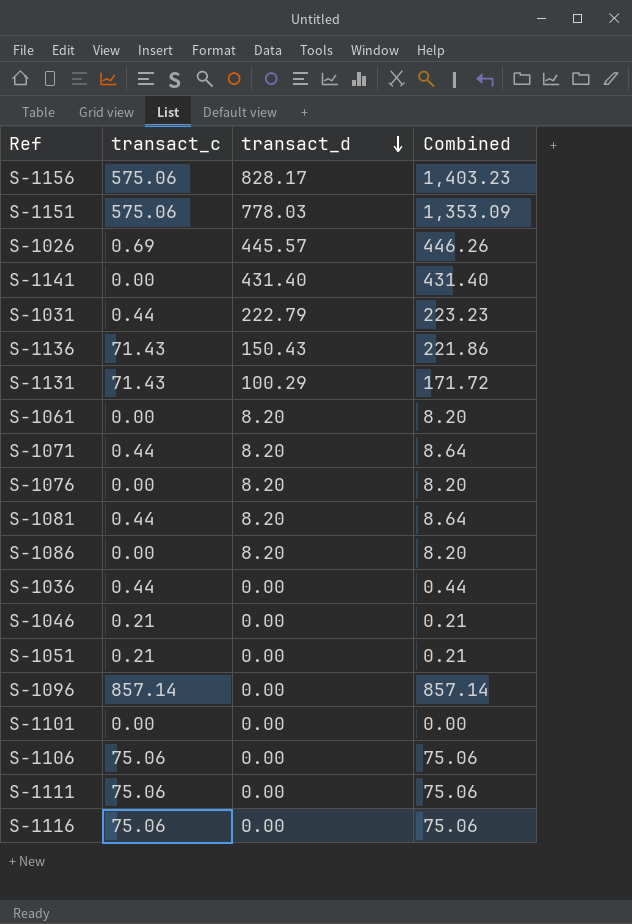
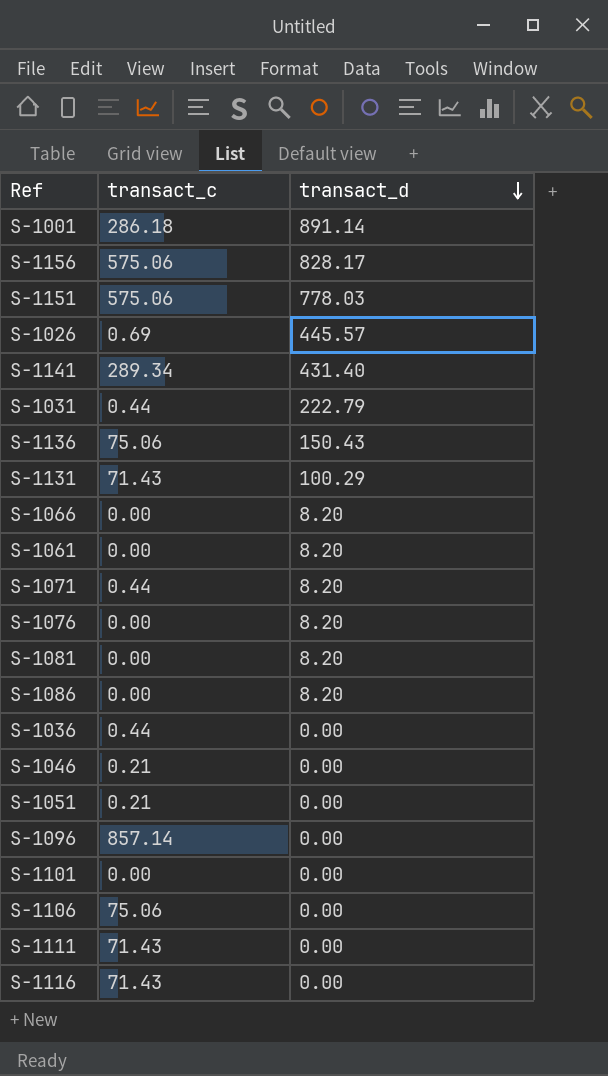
column Combined | formula: [transact_c] + [transact_d] -> none
row S-1001: none -> 286.18 | 891.14
S-1141 | transact_c: 0.00 -> 289.34
S-1136 | transact_c: 71.43 -> 75.06
row S-1066: none -> 0.00 | 8.20
S-1081 | transact_c: 0.44 -> 0.00
S-1111 | transact_c: 75.06 -> 71.43
S-1116 | transact_c: 75.06 -> 71.43

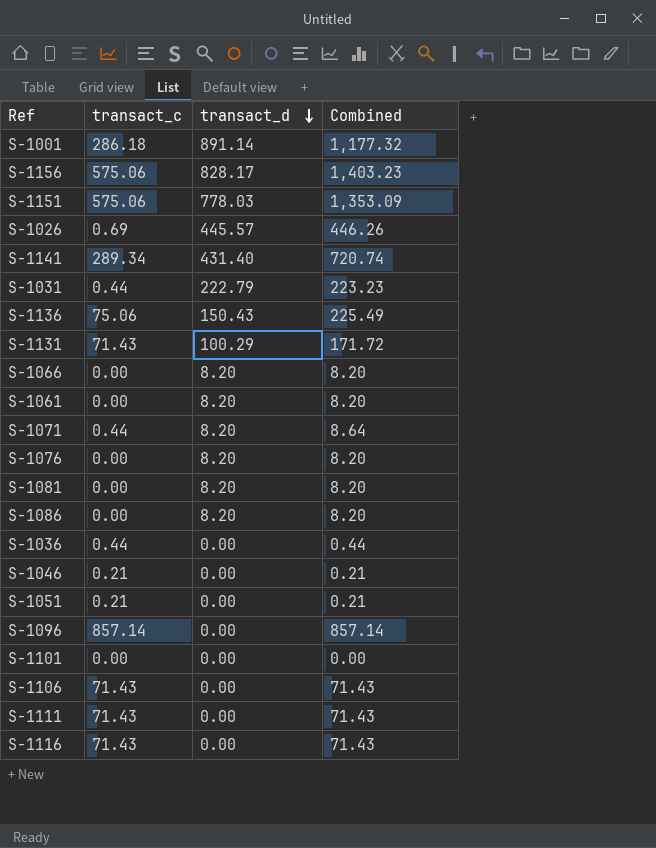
column Combined | formula: none -> [transact_c] + [transact_d]
S-1106 | transact_c: 75.06 -> 71.43

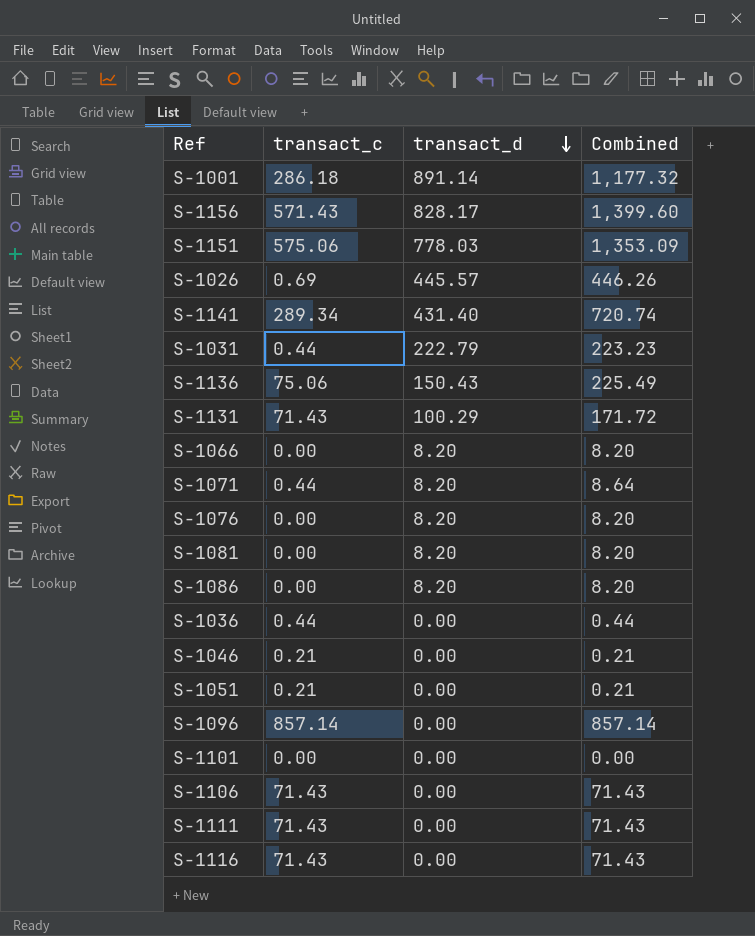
row S-1061: 0.00 | 8.20 | 8.20 -> none
S-1156 | transact_c: 575.06 -> 571.43
S-1156 | Combined: 1,403.23 -> 1,399.60

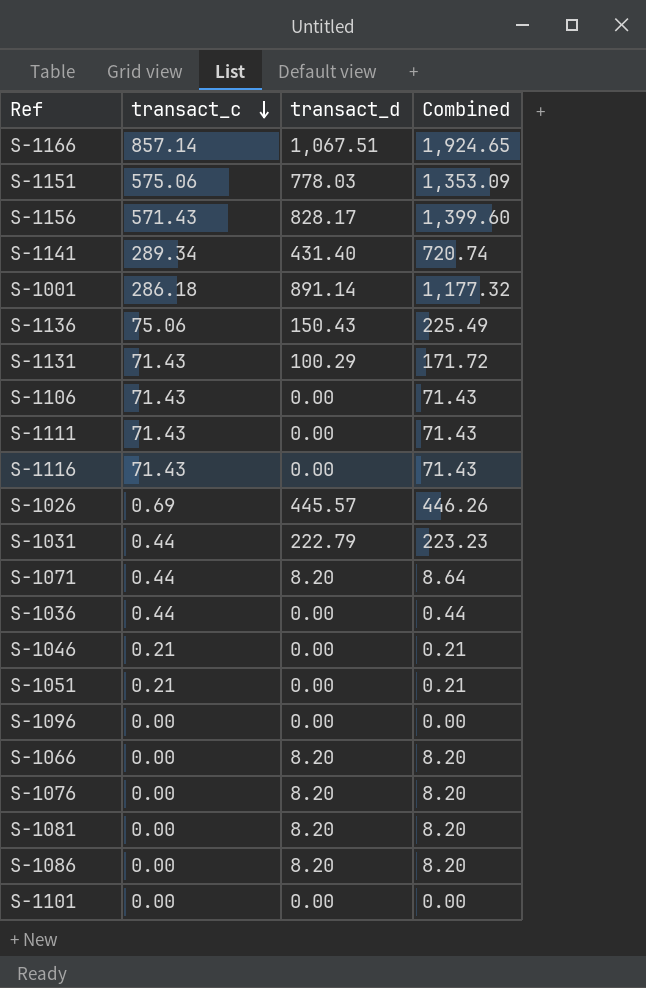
row order: transact_d descending -> transact_c descending
row S-1166: none -> 857.14 | 1,067.51 | 1,924.65
S-1096 | transact_c: 857.14 -> 0.00
S-1096 | Combined: 857.14 -> 0.00

